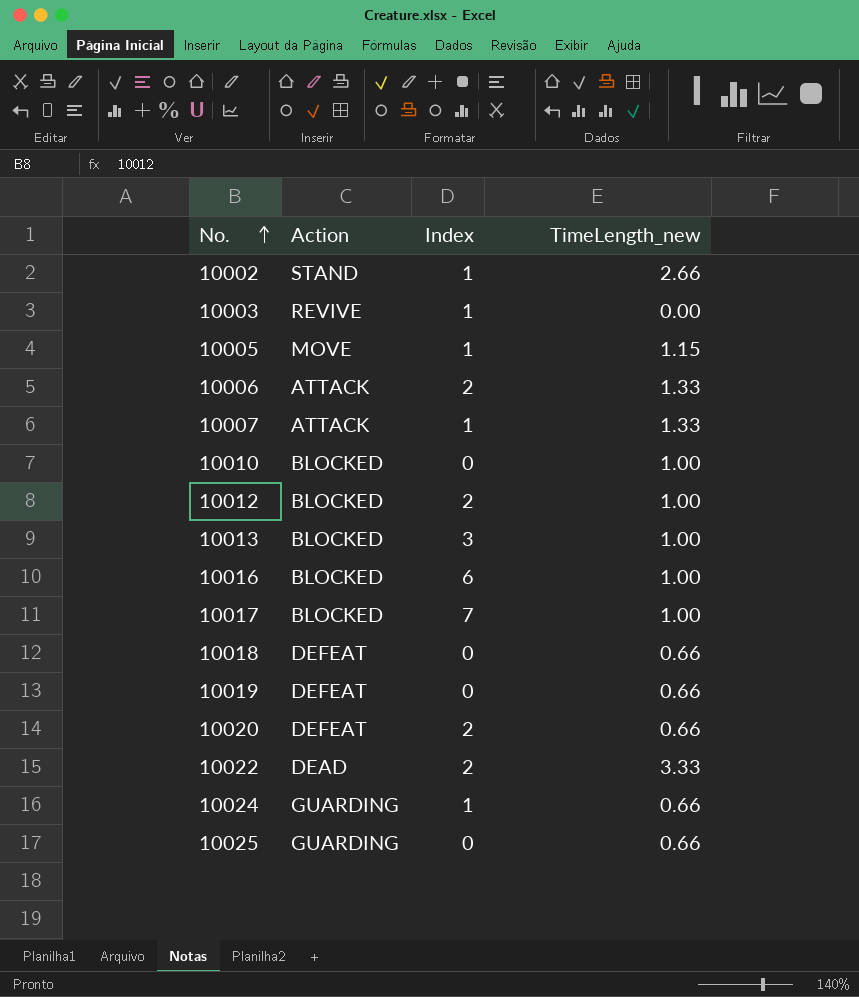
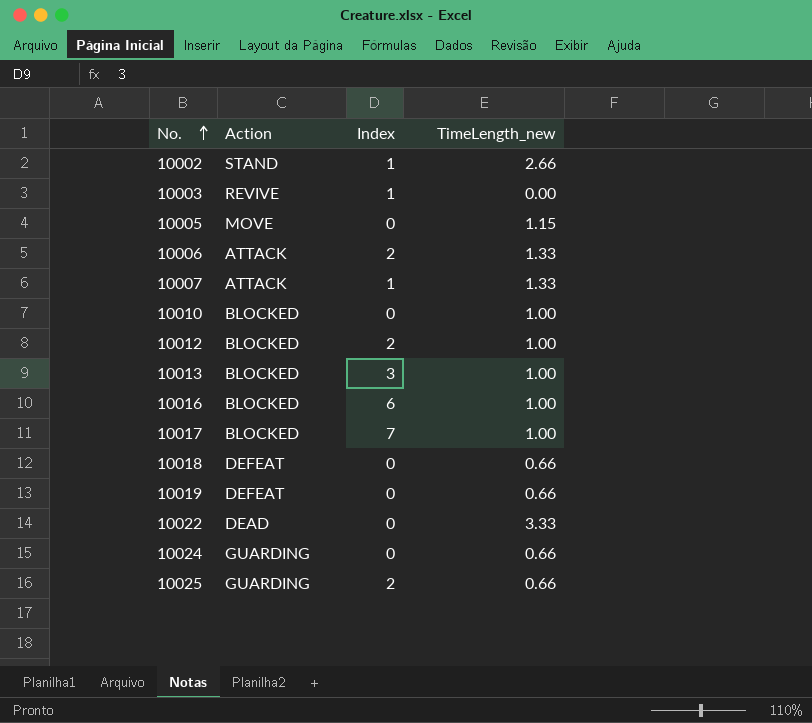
row 10020: DEFEAT | 2 | 0.66 -> none
10005 | Index: 1 -> 0
10022 | Index: 2 -> 0
10024 | Index: 1 -> 0
10025 | Index: 0 -> 2

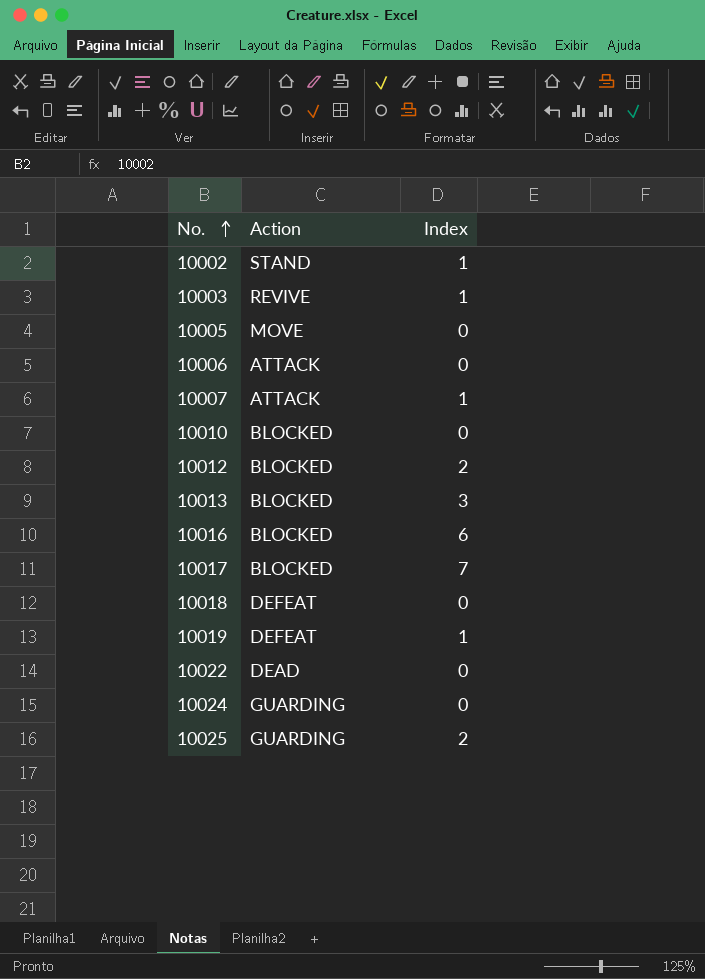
column TimeLength_new | position: 4 -> none
10006 | Index: 2 -> 0
10019 | Index: 0 -> 1

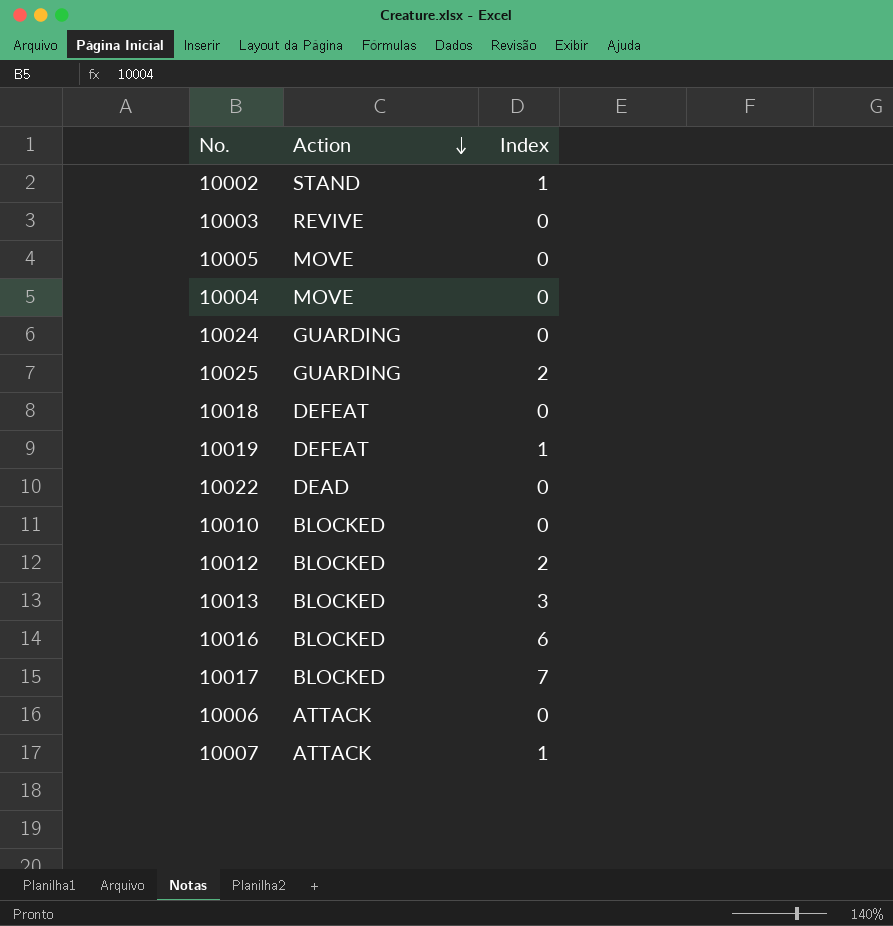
row order: No. ascending -> Action descending
10003 | Index: 1 -> 0
row 10004: none -> MOVE | 0

